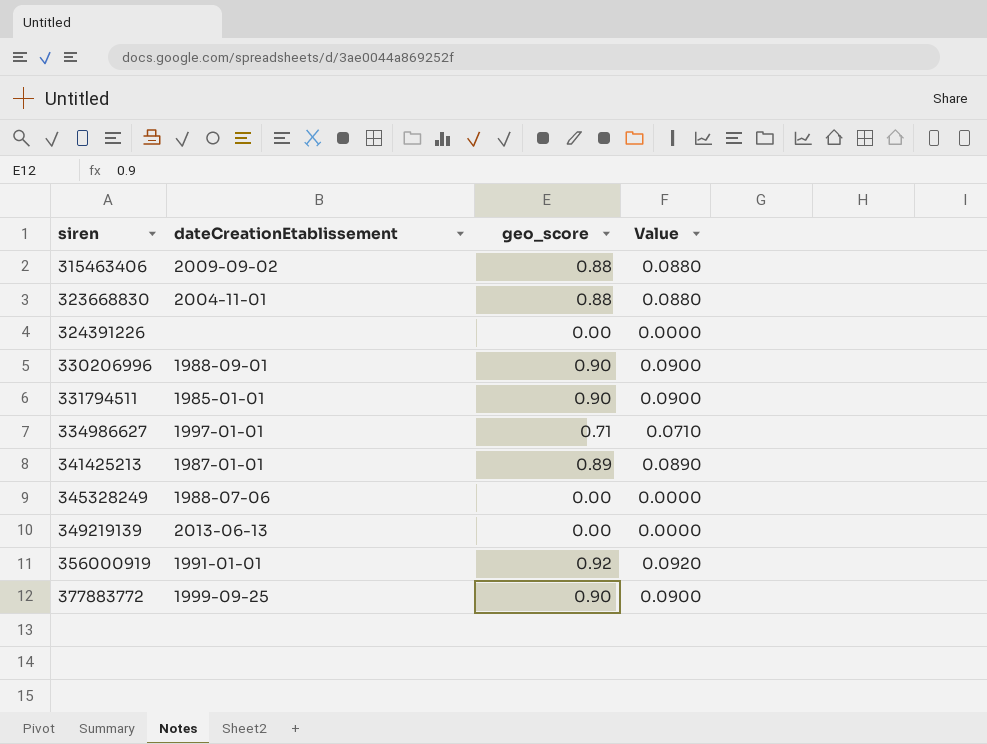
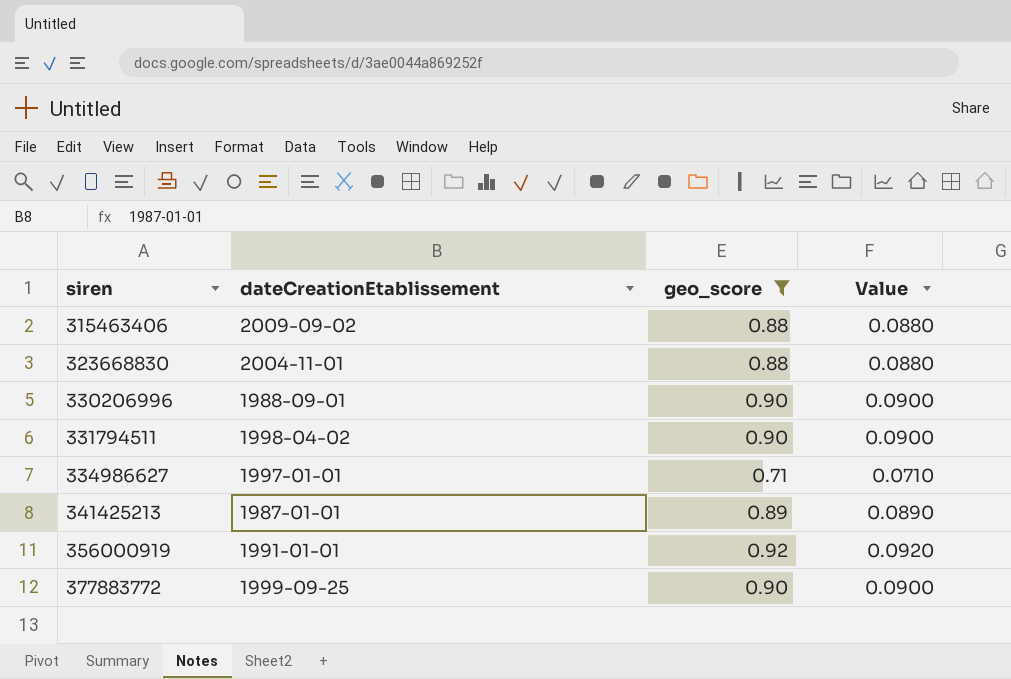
filter: none -> geo_score != 0.00
331794511 | dateCreationEtablissement: 1985-01-01 -> 1998-04-02

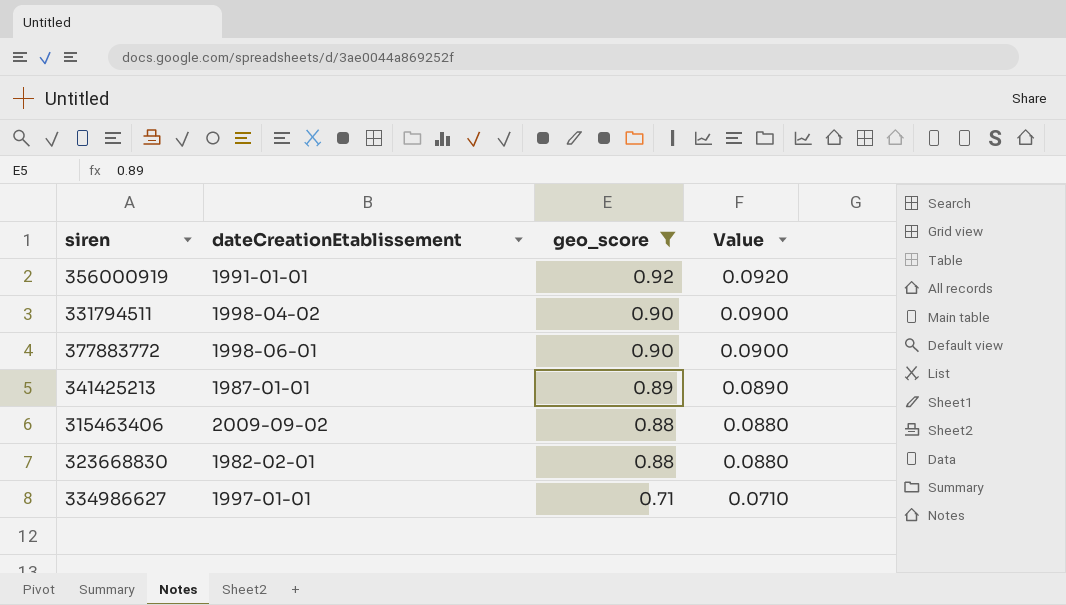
row order: siren ascending -> geo_score descending
row 330206996: 1988-09-01 | 0.90 | 0.0900 -> none
377883772 | dateCreationEtablissement: 1999-09-25 -> 1998-06-01
323668830 | dateCreationEtablissement: 2004-11-01 -> 1982-02-01

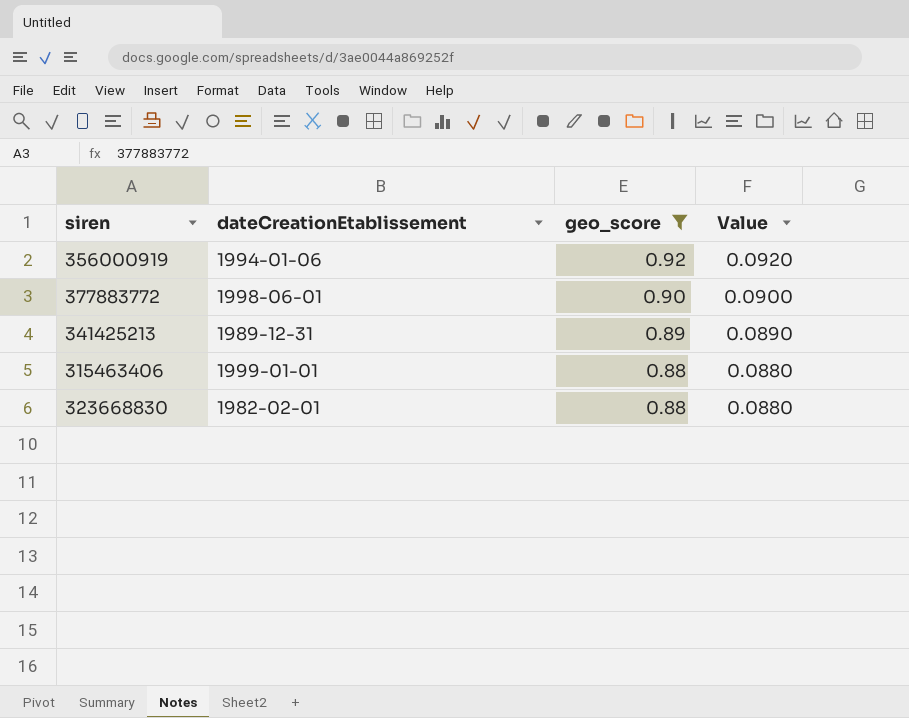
row 331794511: 1998-04-02 | 0.90 | 0.0900 -> none
row 334986627: 1997-01-01 | 0.71 | 0.0710 -> none
356000919 | dateCreationEtablissement: 1991-01-01 -> 1994-01-06
341425213 | dateCreationEtablissement: 1987-01-01 -> 1989-12-31
315463406 | dateCreationEtablissement: 2009-09-02 -> 1999-01-01

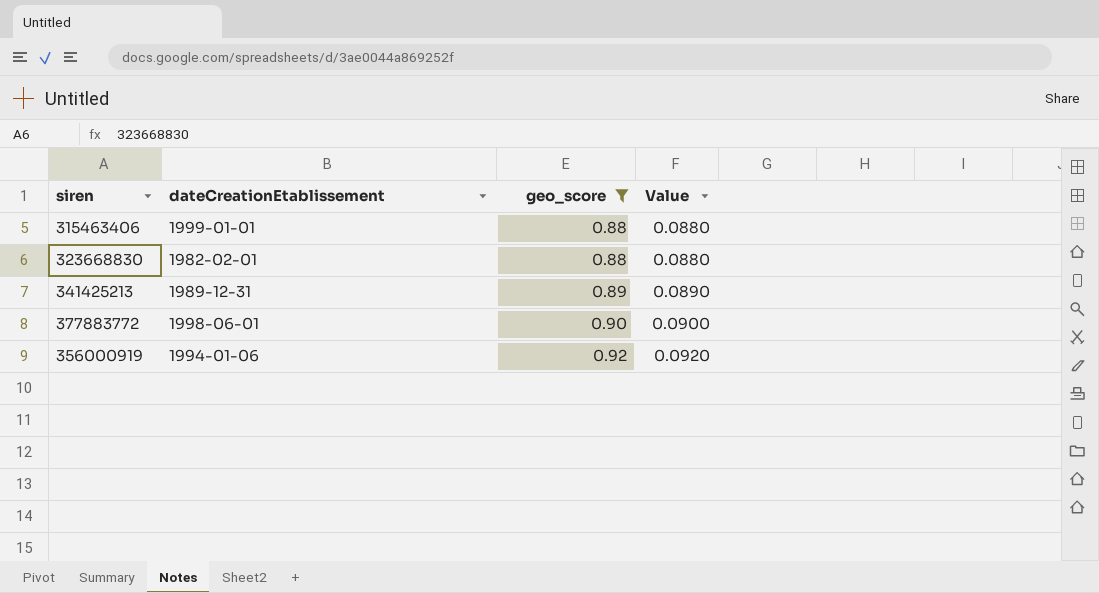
row order: geo_score descending -> geo_score ascending

